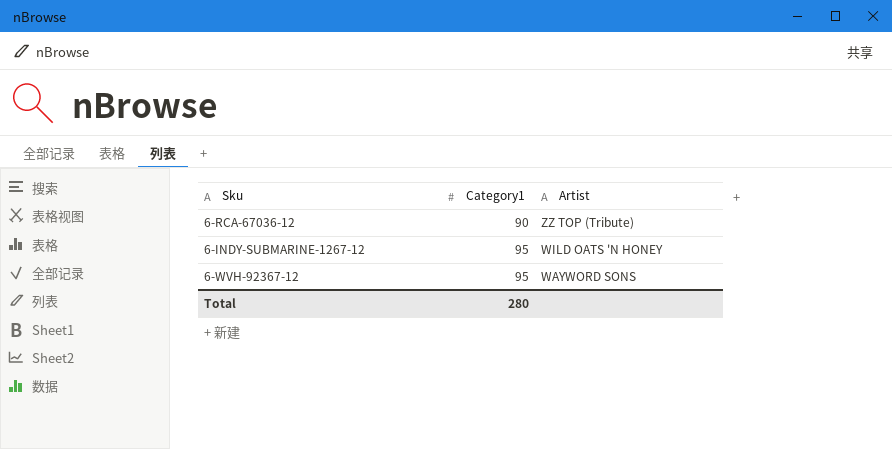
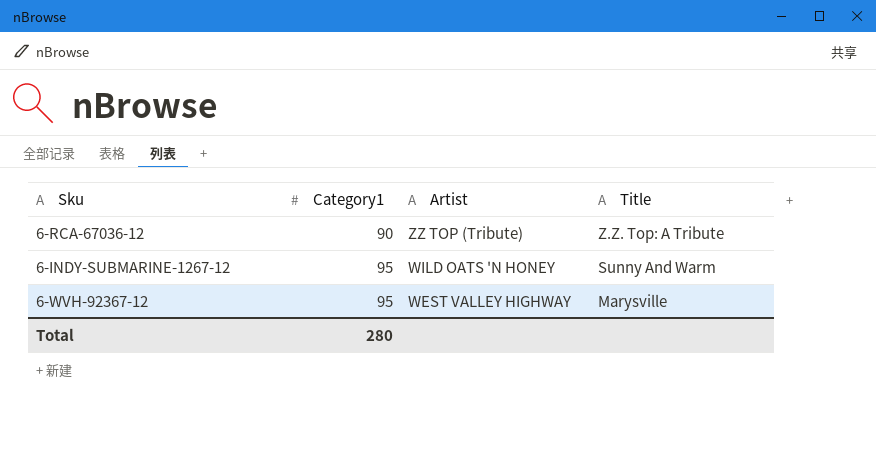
column Title | position: none -> 4
6-WVH-92367-12 | Artist: WAYWORD SONS -> WEST VALLEY HIGHWAY

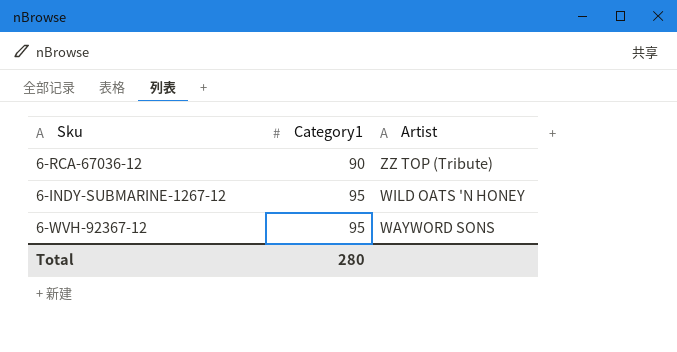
column Title | position: 4 -> none
6-WVH-92367-12 | Artist: WEST VALLEY HIGHWAY -> WAYWORD SONS

